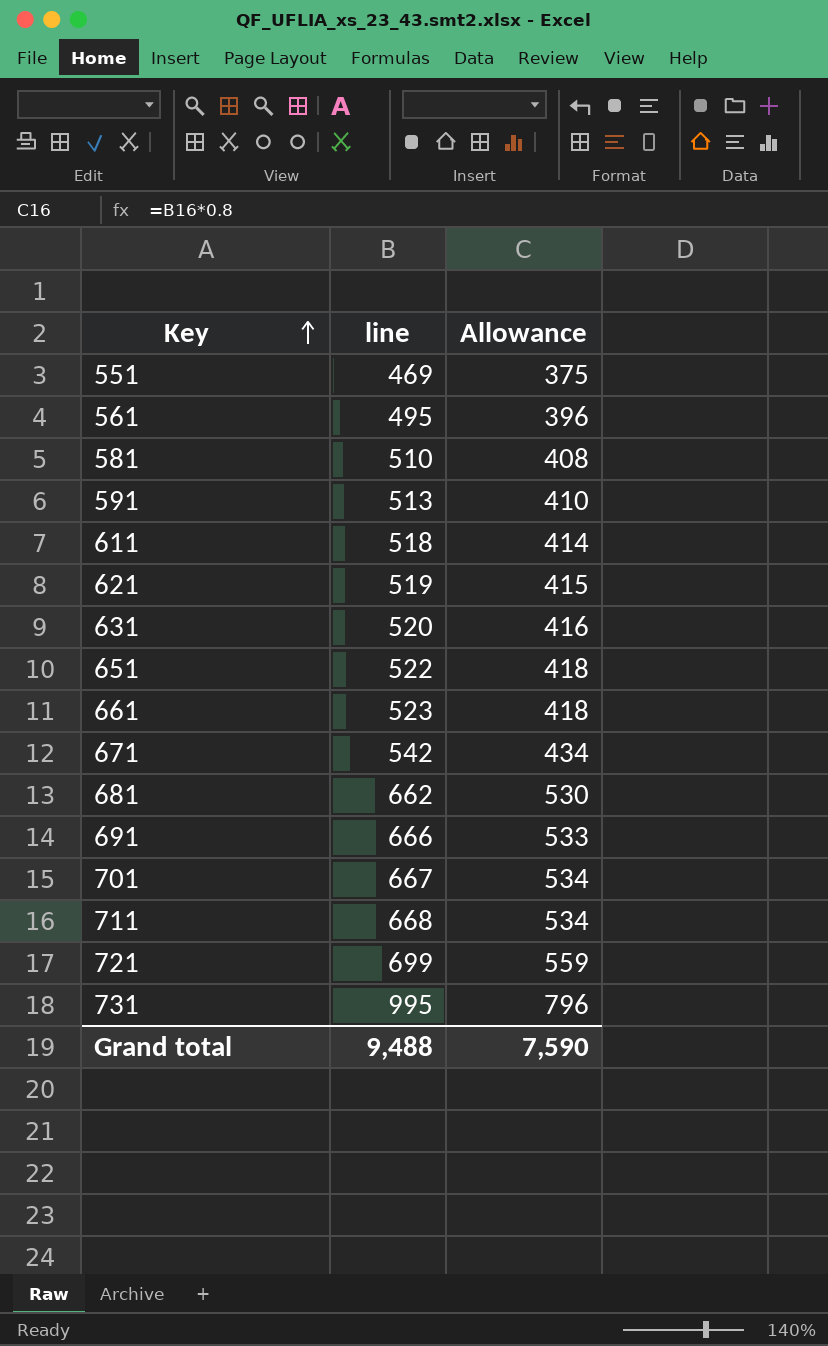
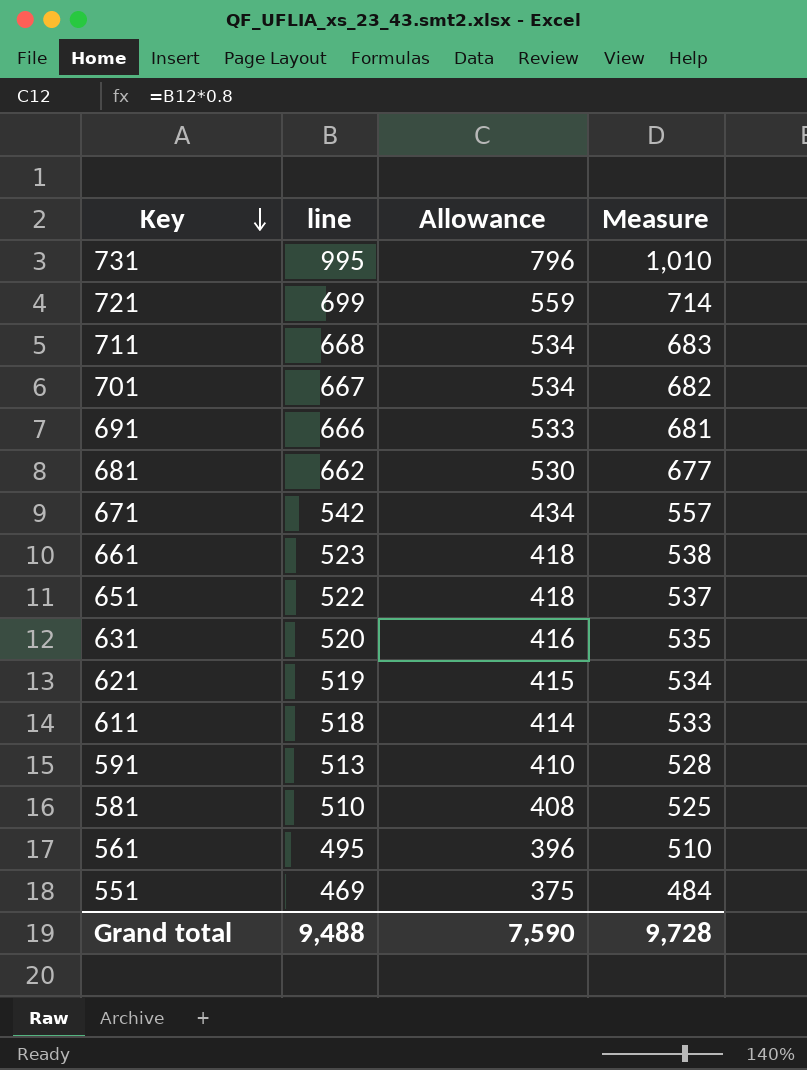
row order: Key ascending -> Key descending
column Measure | formula: none -> [line] + 15

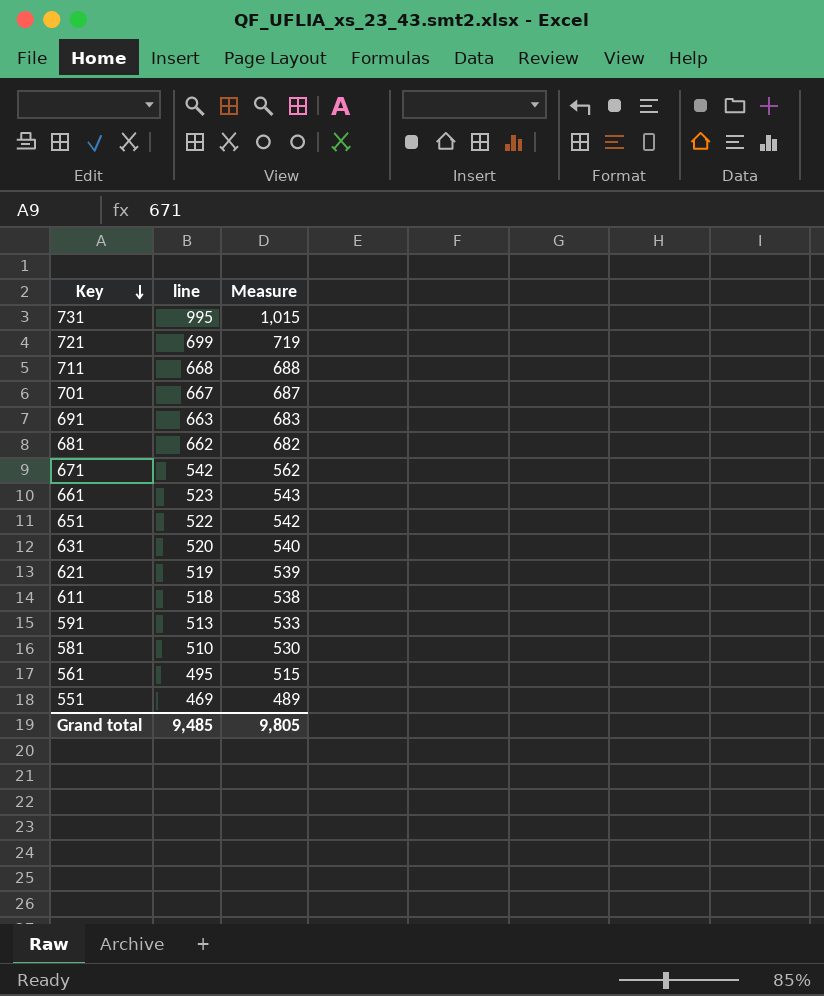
column Allowance | formula: [line] * 0.8 -> none
column Measure | formula: [line] + 15 -> [line] + 20
691 | line: 666 -> 663
Grand total | line: 9,488 -> 9,485
Grand total | Measure: 9,728 -> 9,805

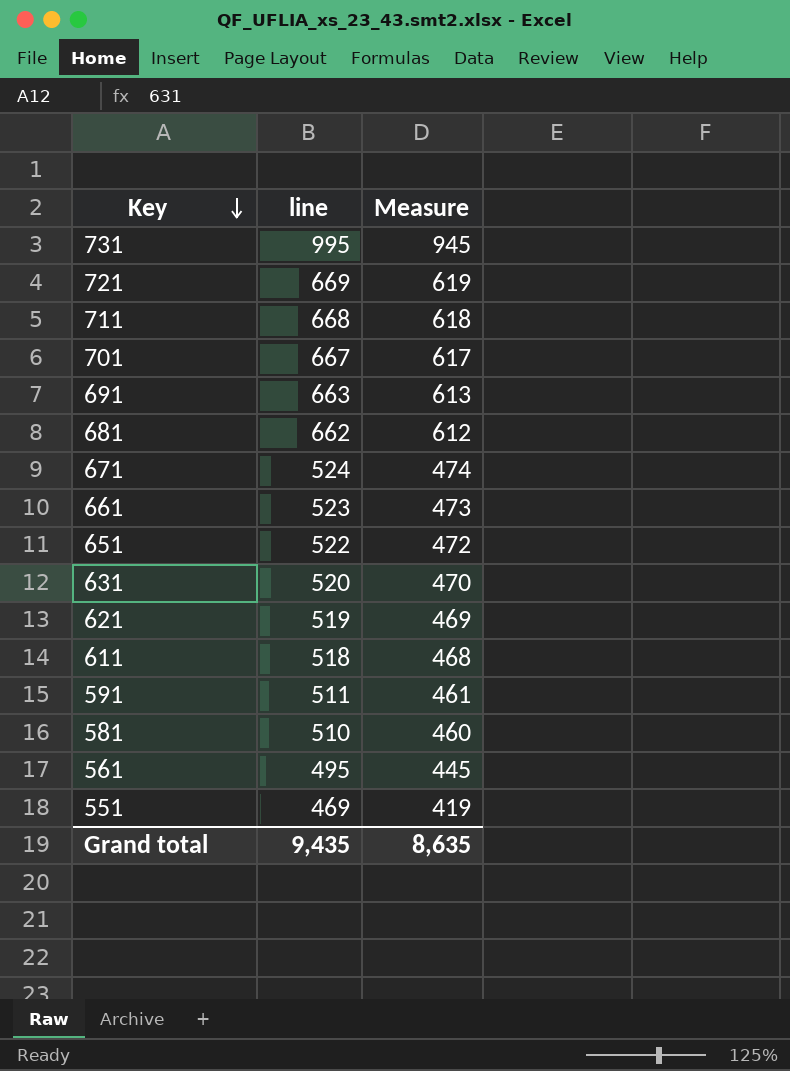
column Measure | formula: [line] + 20 -> [line] - 50
721 | line: 699 -> 669
671 | line: 542 -> 524
591 | line: 513 -> 511
Grand total | line: 9,485 -> 9,435
Grand total | Measure: 9,805 -> 8,635

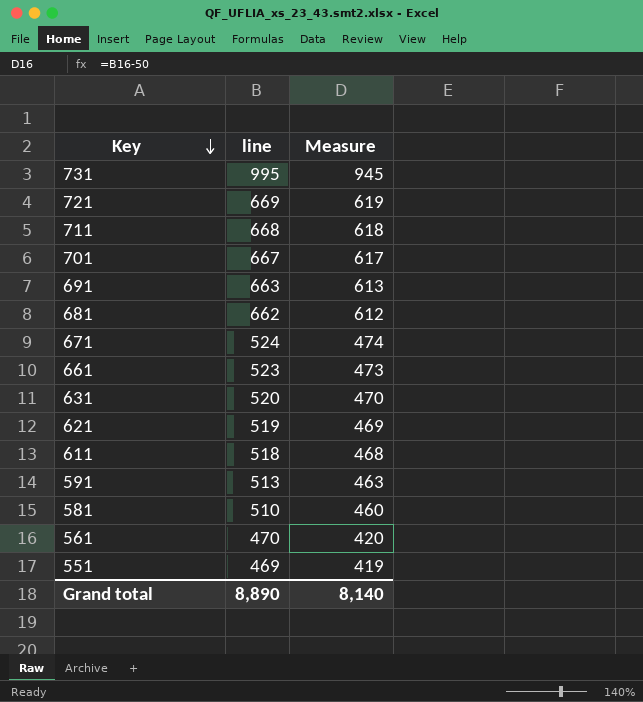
row 651: 522 | 472 -> none
591 | line: 511 -> 513
591 | Measure: 461 -> 463
561 | line: 495 -> 470
561 | Measure: 445 -> 420
Grand total | line: 9,435 -> 8,890
Grand total | Measure: 8,635 -> 8,140

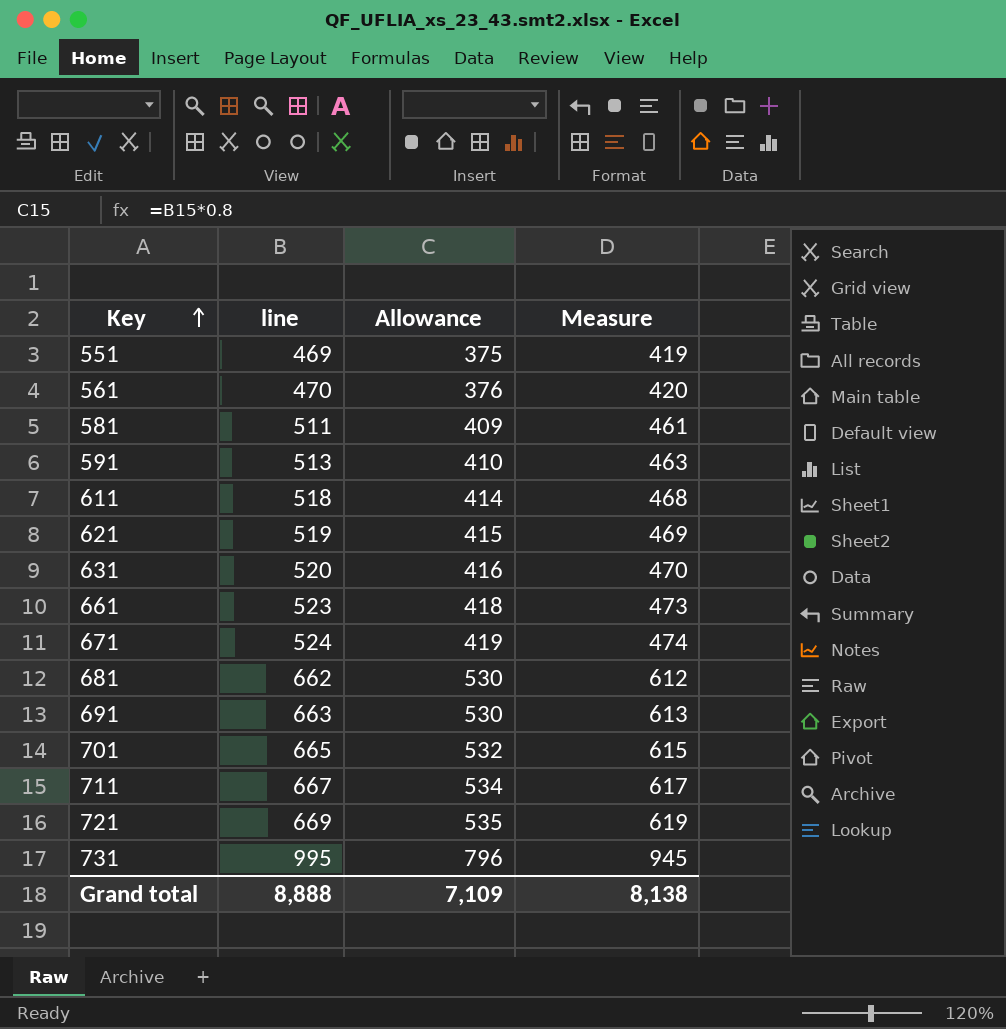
row order: Key descending -> Key ascending
column Allowance | formula: none -> [line] * 0.8
581 | line: 510 -> 511
581 | Measure: 460 -> 461
701 | line: 667 -> 665
701 | Measure: 617 -> 615
711 | line: 668 -> 667
711 | Measure: 618 -> 617
Grand total | line: 8,890 -> 8,888
Grand total | Measure: 8,140 -> 8,138

